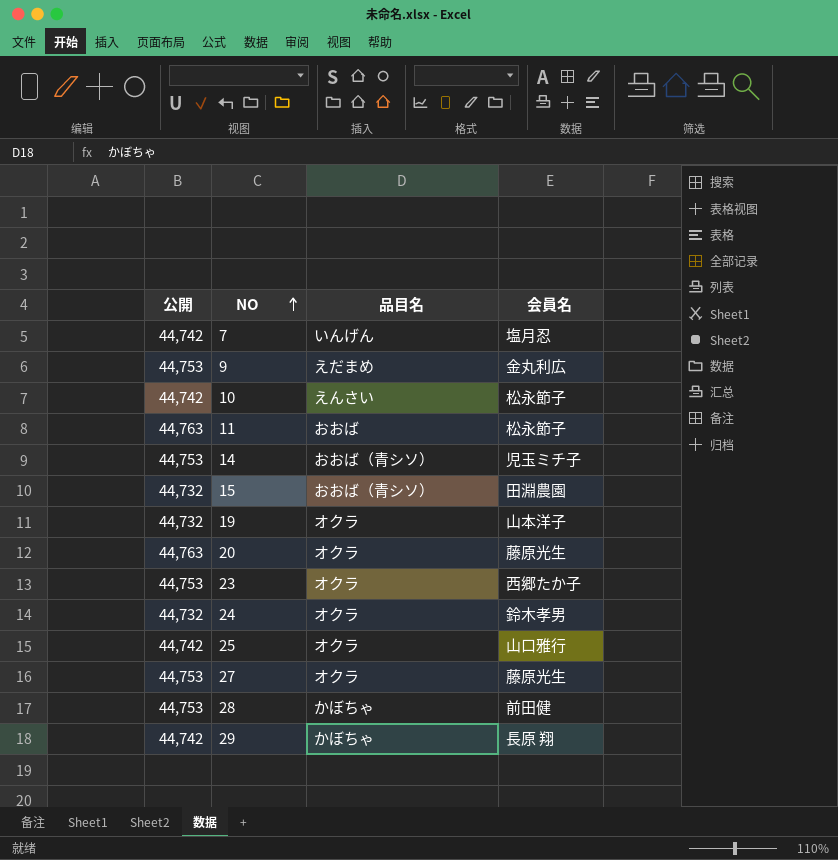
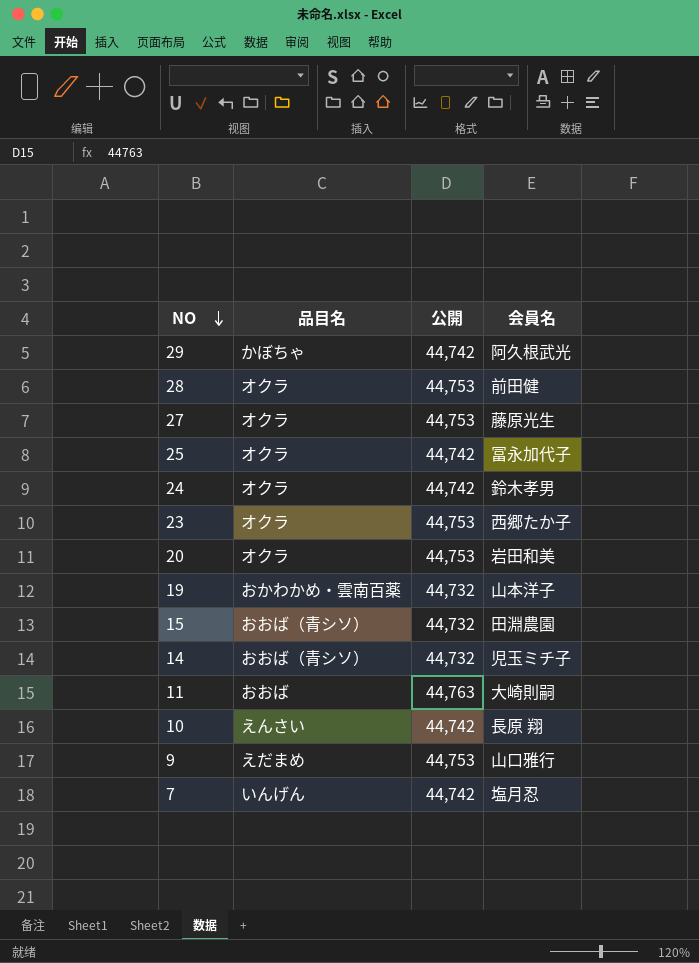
row order: NO ascending -> NO descending
column 公開 | position: 1 -> 3
29 | 会員名: 長原 翔 -> 阿久根武光
28 | 品目名: かぼちゃ -> オクラ
25 | 会員名: 山口雅行 -> 冨永加代子
24 | 公開: 44,732 -> 44,742
20 | 公開: 44,763 -> 44,753
20 | 会員名: 藤原光生 -> 岩田和美
19 | 品目名: オクラ -> おかわかめ・雲南百薬
14 | 公開: 44,753 -> 44,732
11 | 会員名: 松永節子 -> 大崎則嗣
10 | 会員名: 松永節子 -> 長原 翔
9 | 会員名: 金丸利広 -> 山口雅行

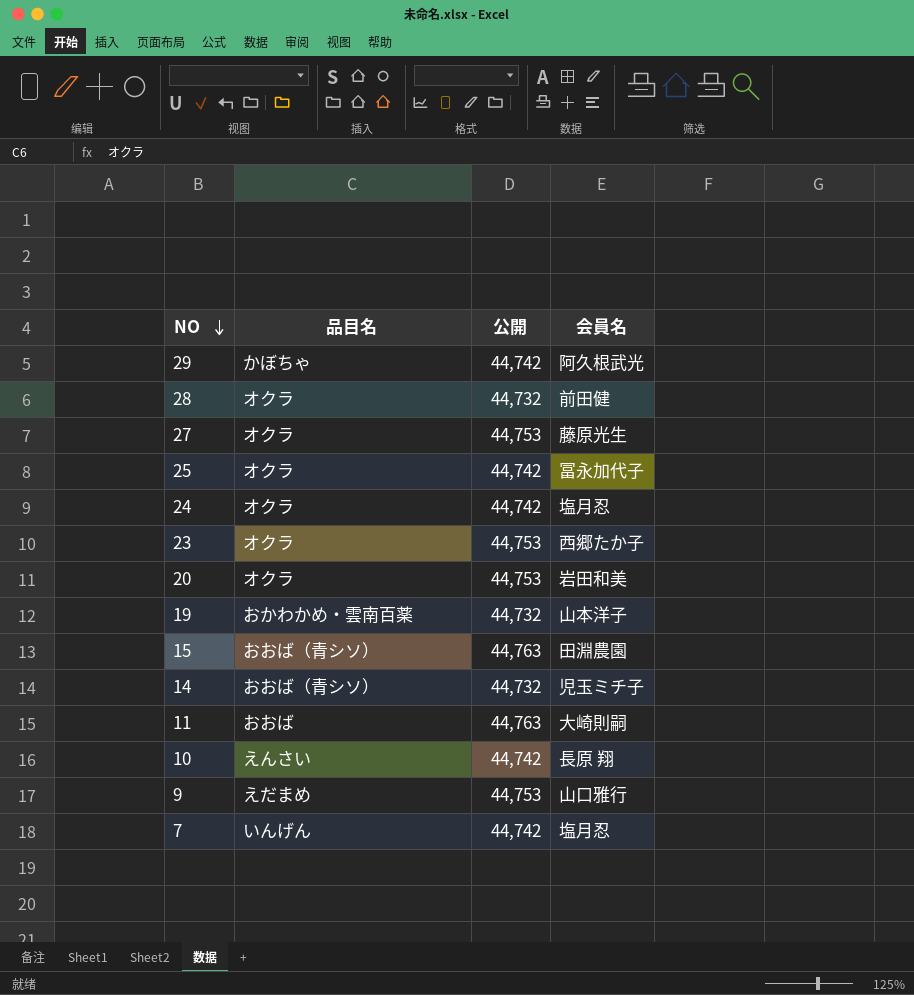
28 | 公開: 44,753 -> 44,732
24 | 会員名: 鈴木孝男 -> 塩月忍
15 | 公開: 44,732 -> 44,763

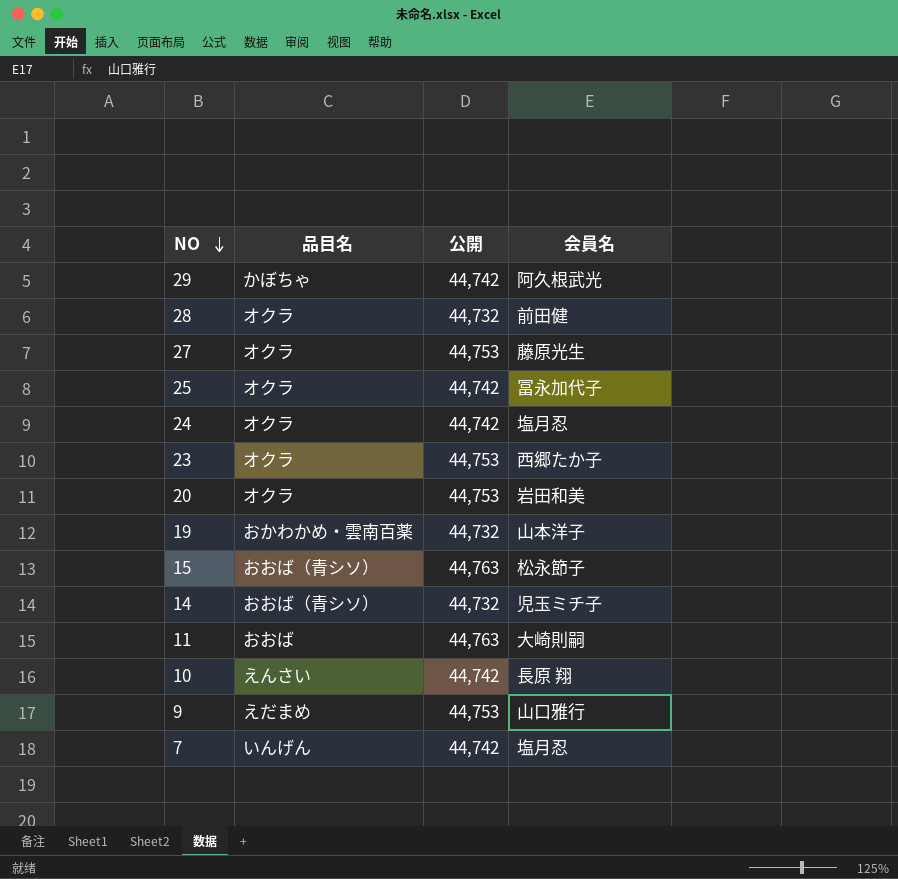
15 | 会員名: 田淵農園 -> 松永節子

